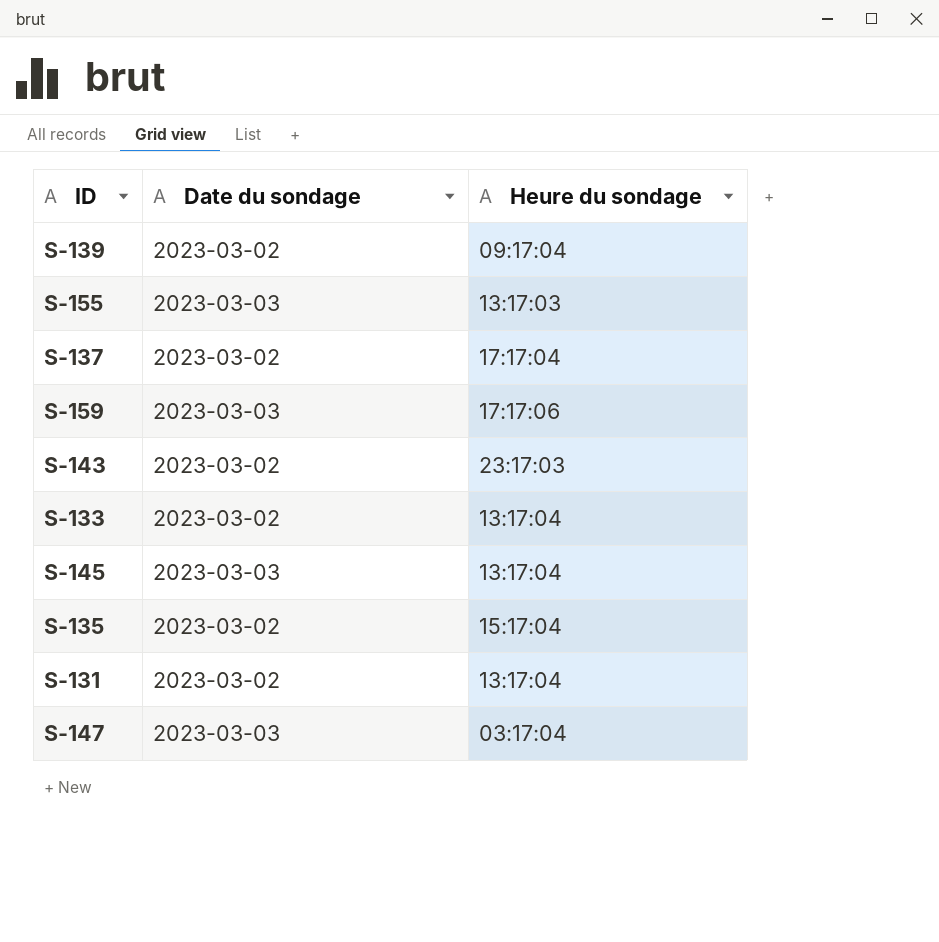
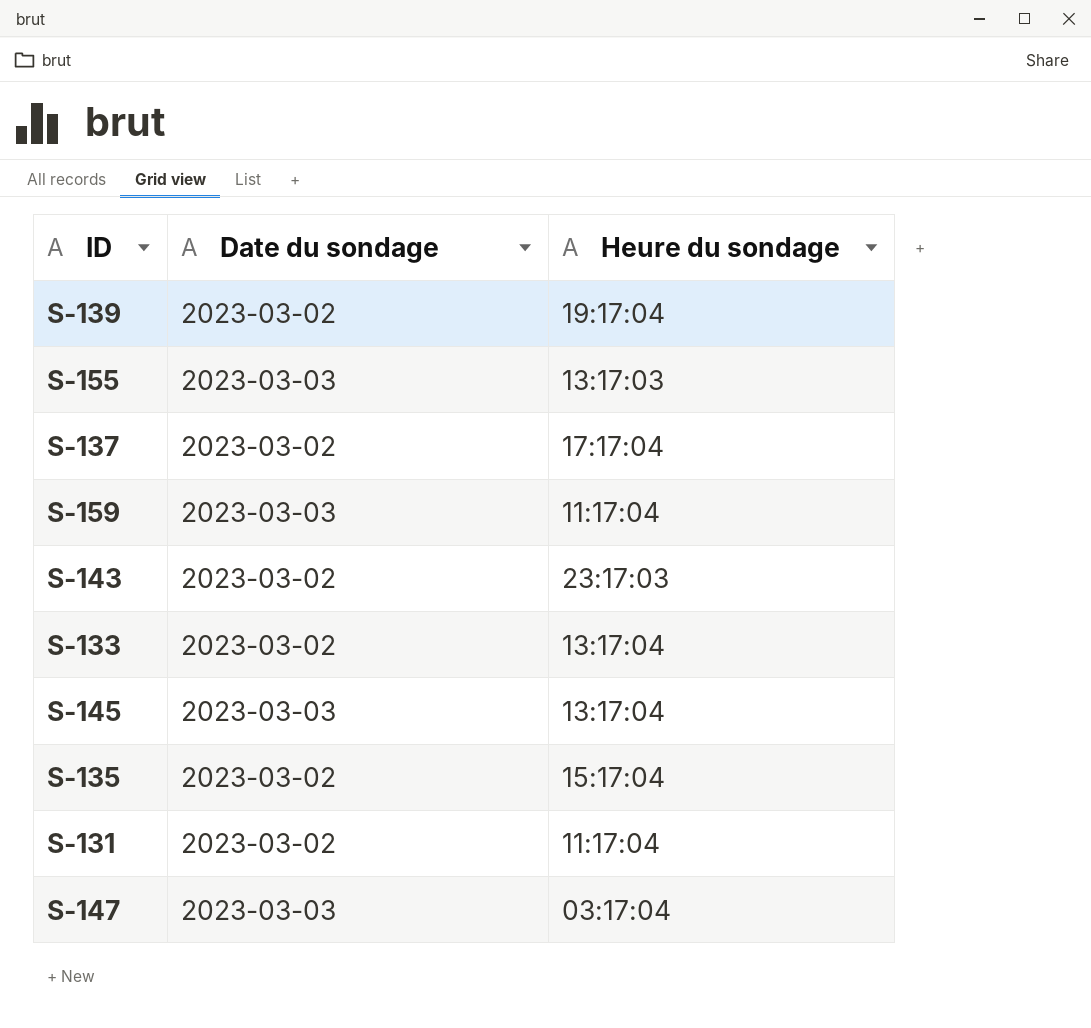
S-139 | Heure du sondage: 09:17:04 -> 19:17:04
S-159 | Heure du sondage: 17:17:06 -> 11:17:04
S-131 | Heure du sondage: 13:17:04 -> 11:17:04

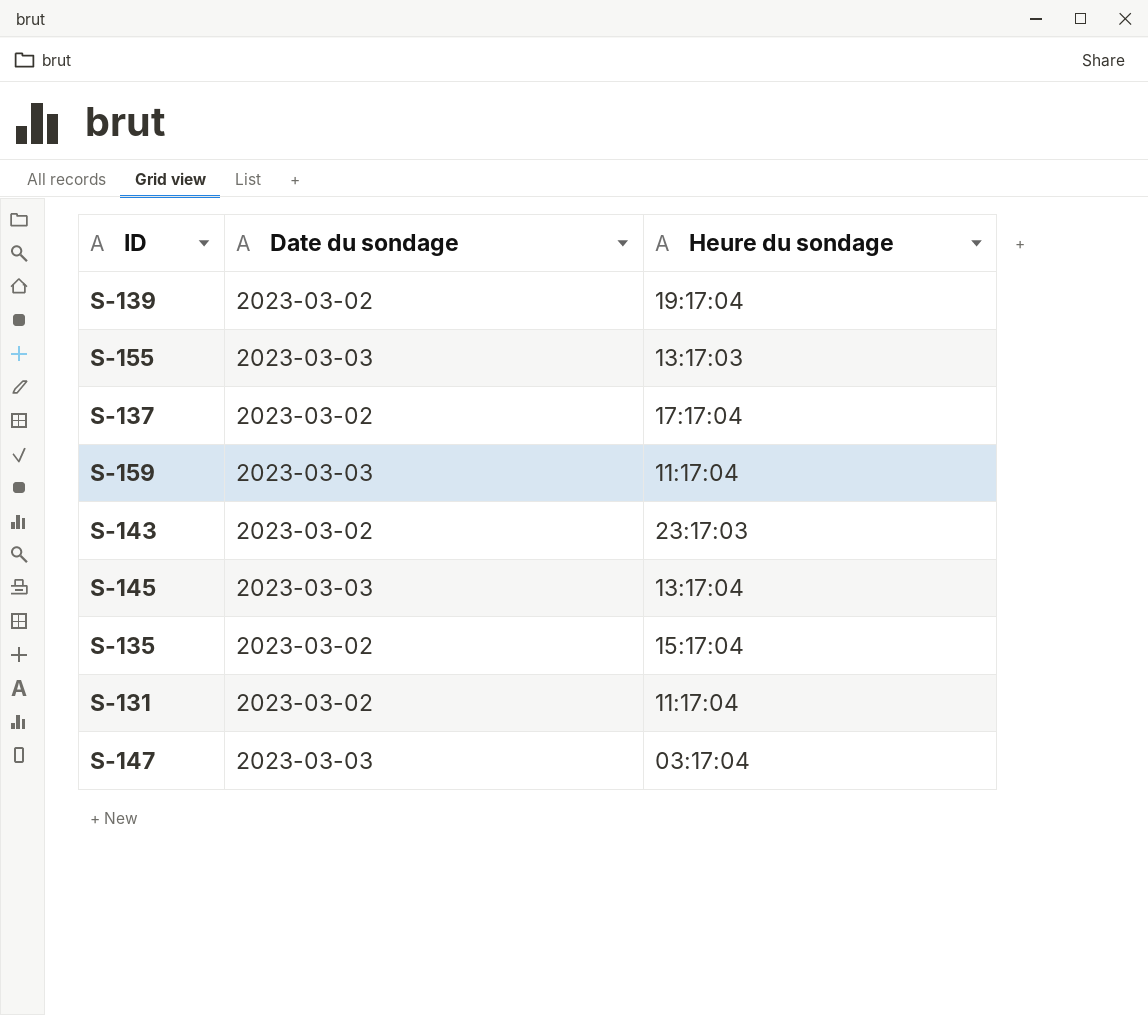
row S-133: 2023-03-02 | 13:17:04 -> none

